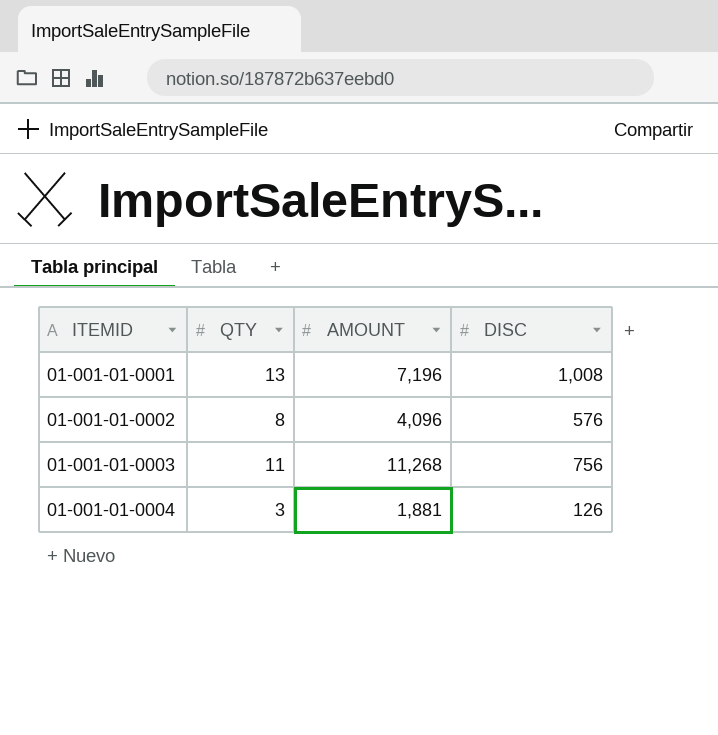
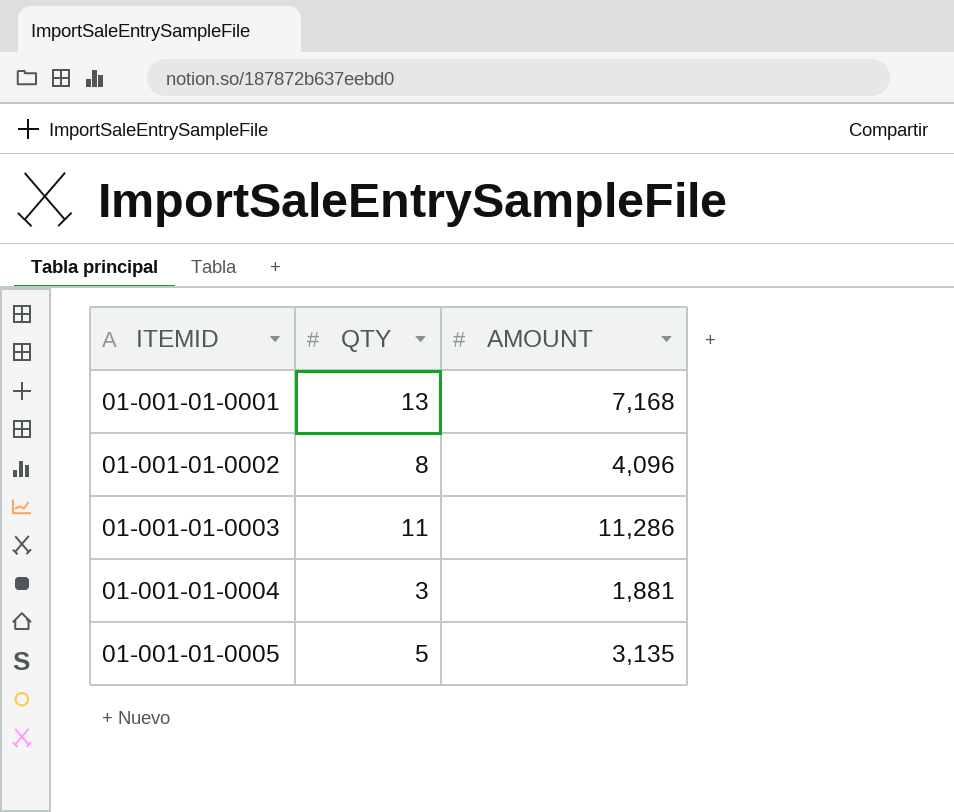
column DISC | position: 4 -> none
01-001-01-0001 | AMOUNT: 7,196 -> 7,168
01-001-01-0003 | AMOUNT: 11,268 -> 11,286
row 01-001-01-0005: none -> 5 | 3,135

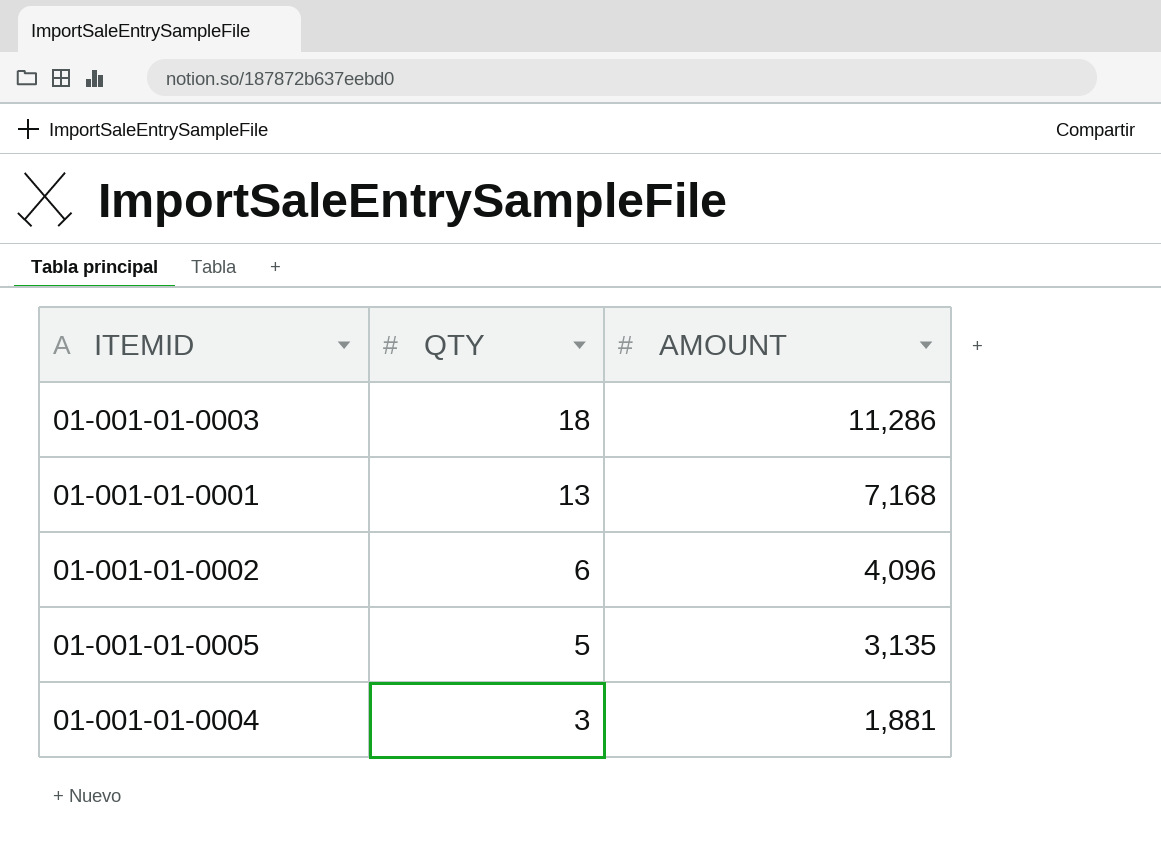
row order: ITEMID ascending -> QTY descending
01-001-01-0003 | QTY: 11 -> 18
01-001-01-0002 | QTY: 8 -> 6

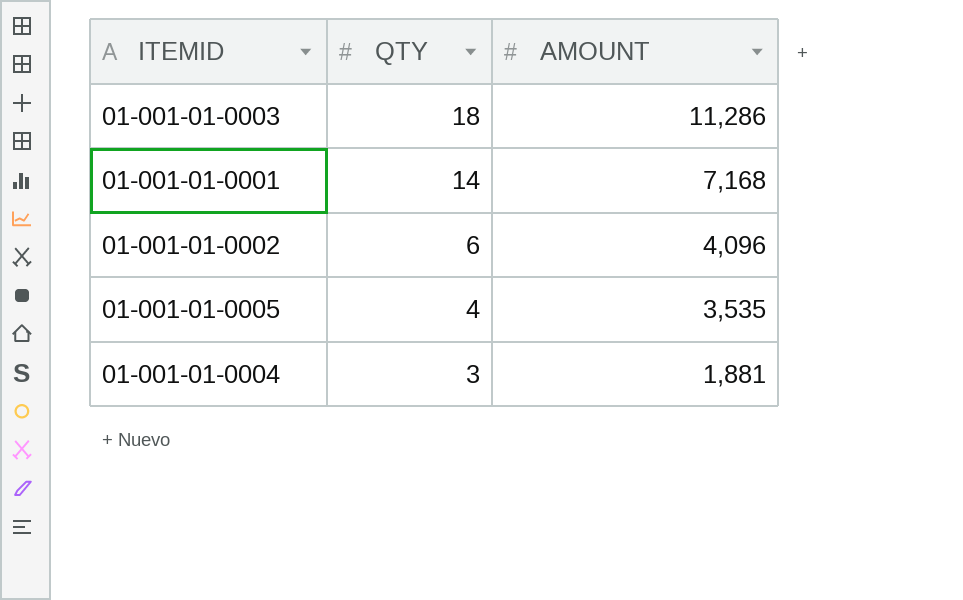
01-001-01-0001 | QTY: 13 -> 14
01-001-01-0005 | QTY: 5 -> 4
01-001-01-0005 | AMOUNT: 3,135 -> 3,535

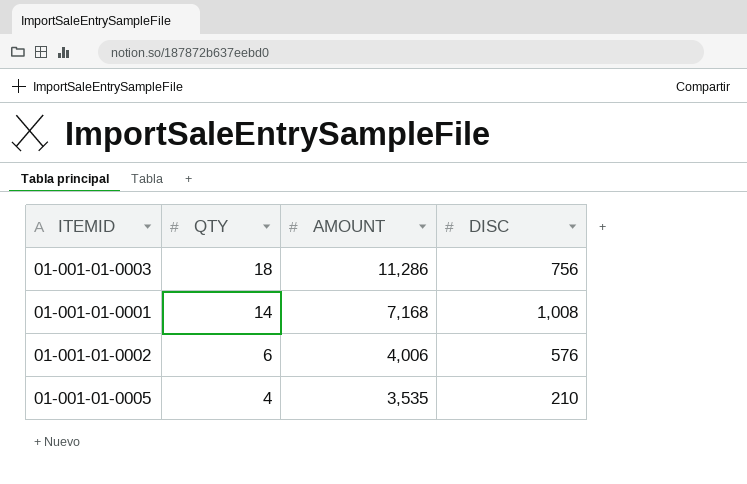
column DISC | position: none -> 4
row 01-001-01-0004: 3 | 1,881 -> none
01-001-01-0002 | AMOUNT: 4,096 -> 4,006

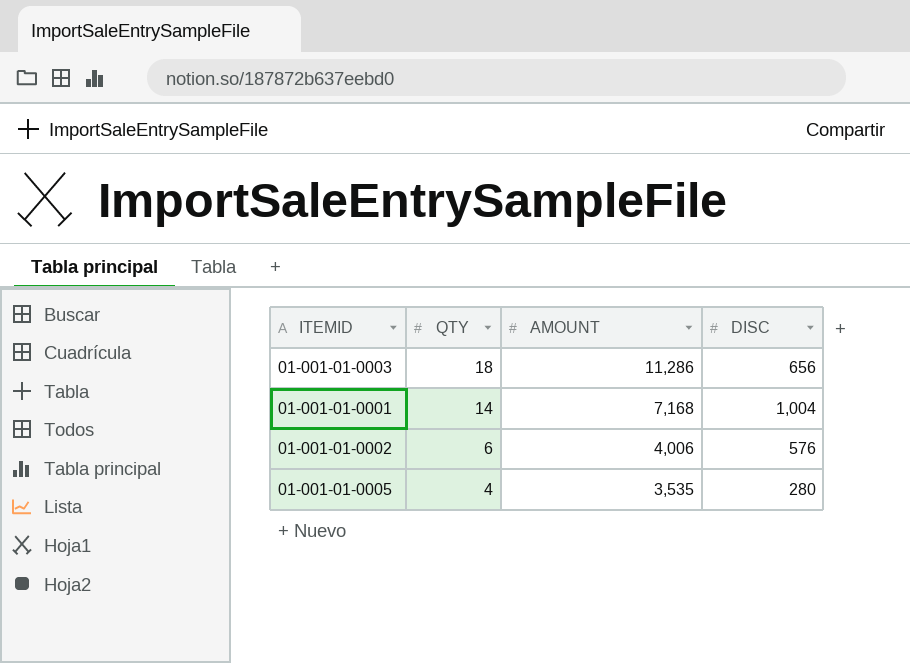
01-001-01-0003 | DISC: 756 -> 656
01-001-01-0001 | DISC: 1,008 -> 1,004
01-001-01-0005 | DISC: 210 -> 280

